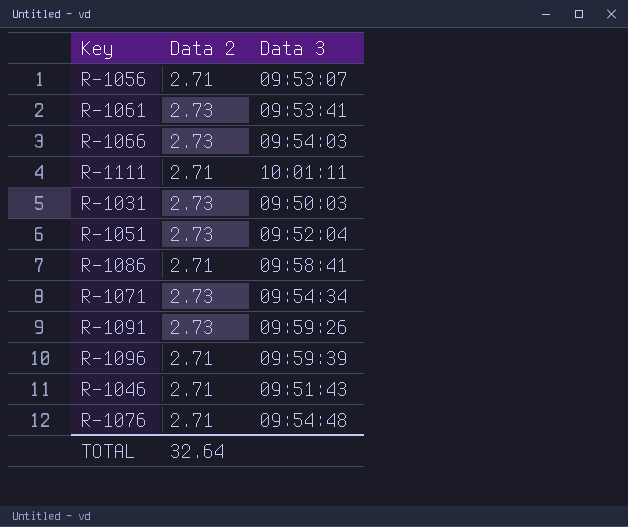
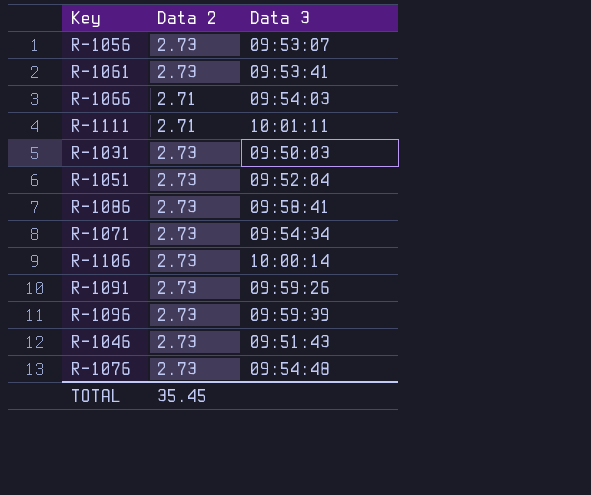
R-1056 | Data 2: 2.71 -> 2.73
R-1066 | Data 2: 2.73 -> 2.71
R-1086 | Data 2: 2.71 -> 2.73
row R-1106: none -> 2.73 | 10:00:14
R-1096 | Data 2: 2.71 -> 2.73
R-1046 | Data 2: 2.71 -> 2.73
R-1076 | Data 2: 2.71 -> 2.73
TOTAL | Data 2: 32.64 -> 35.45

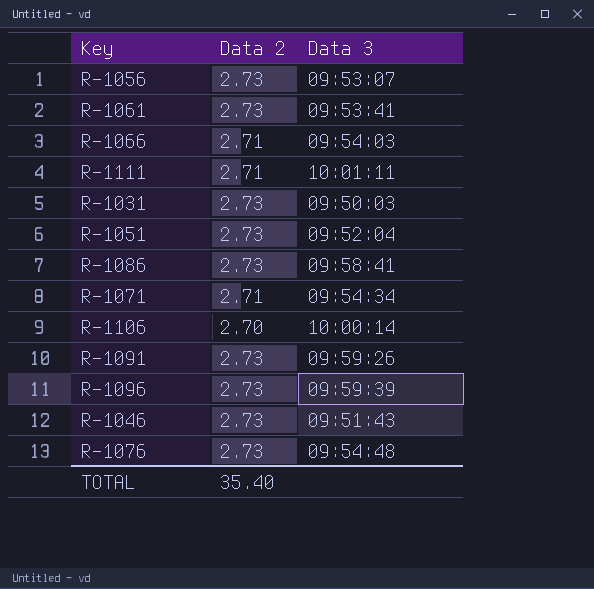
R-1071 | Data 2: 2.73 -> 2.71
R-1106 | Data 2: 2.73 -> 2.70
TOTAL | Data 2: 35.45 -> 35.40

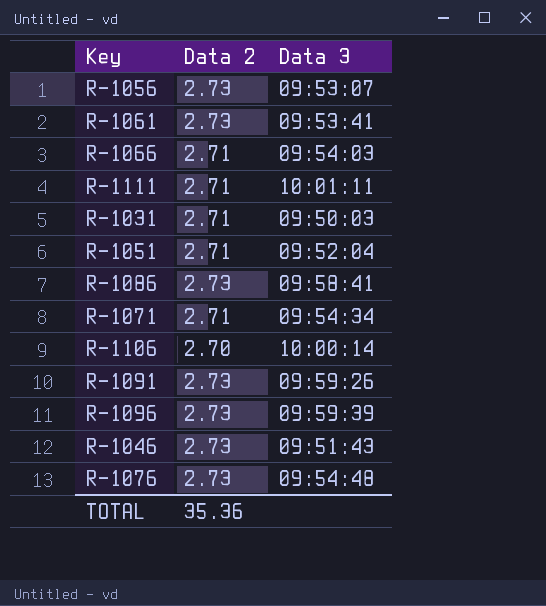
R-1031 | Data 2: 2.73 -> 2.71
R-1051 | Data 2: 2.73 -> 2.71
TOTAL | Data 2: 35.40 -> 35.36

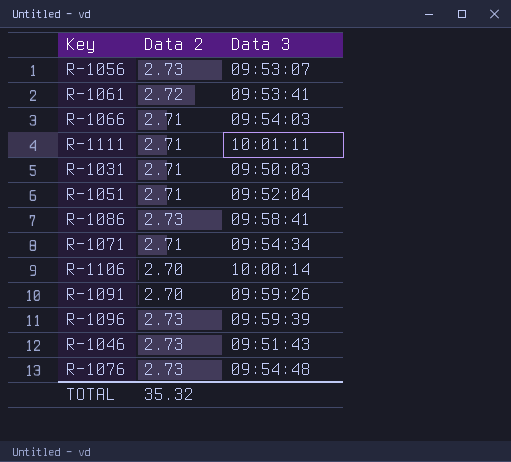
R-1061 | Data 2: 2.73 -> 2.72
R-1091 | Data 2: 2.73 -> 2.70
TOTAL | Data 2: 35.36 -> 35.32

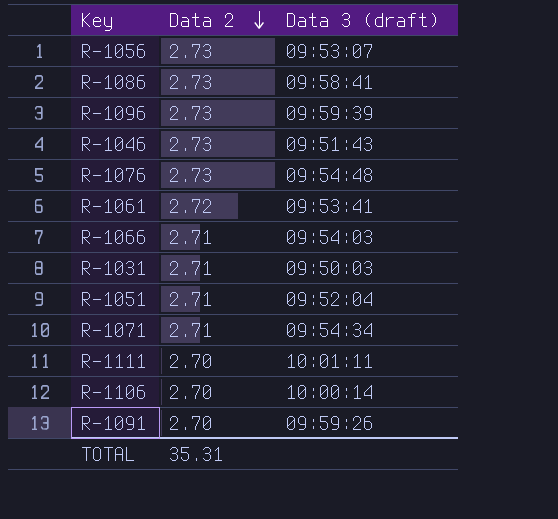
row order: none -> Data 2 descending
column name: Data 3 -> Data 3 (draft)
R-1111 | Data 2: 2.71 -> 2.70
TOTAL | Data 2: 35.32 -> 35.31

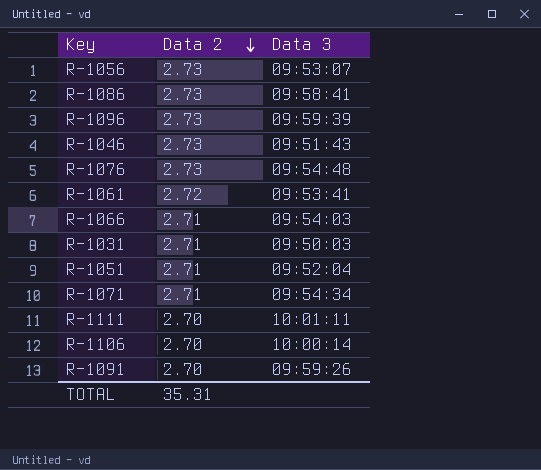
column name: Data 3 (draft) -> Data 3

